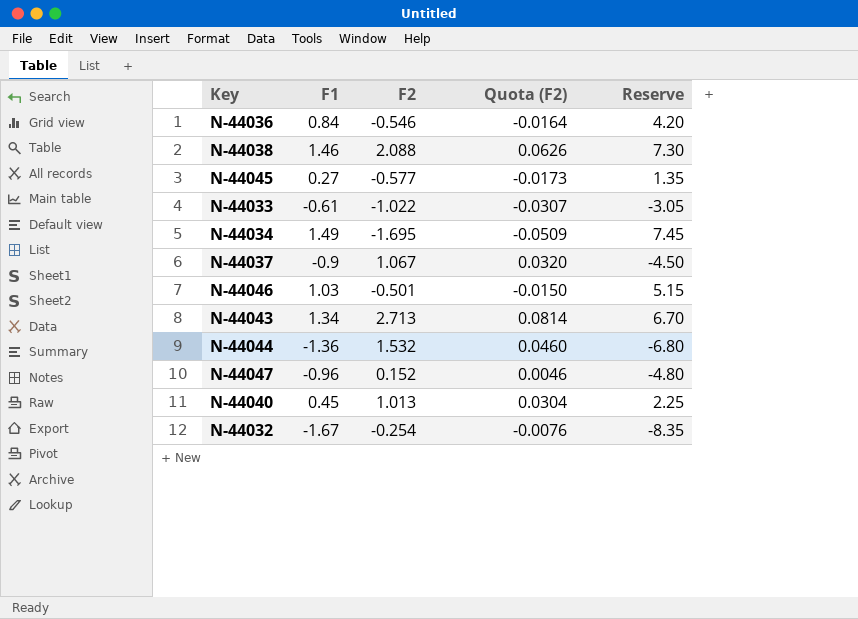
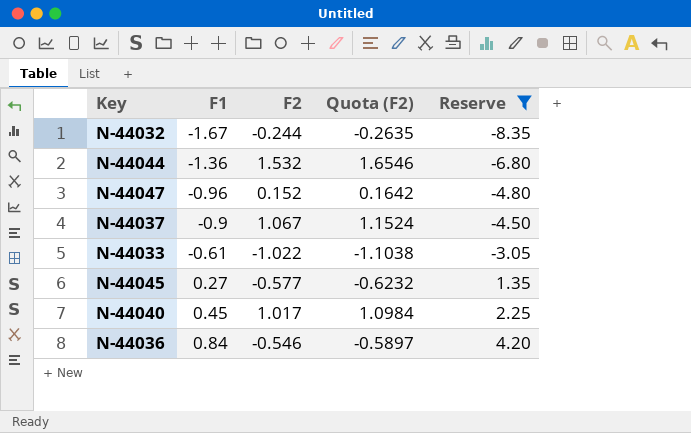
filter: none -> Reserve <= 4.20
row order: none -> F1 ascending
column Quota (F2) | formula: [F2] * 0.03 -> [F2] * 1.08
N-44032 | F2: -0.254 -> -0.244
N-44040 | F2: 1.013 -> 1.017

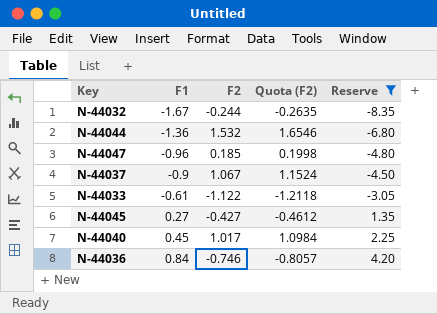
N-44047 | F2: 0.152 -> 0.185
N-44047 | Quota (F2): 0.1642 -> 0.1998
N-44033 | F2: -1.022 -> -1.122
N-44033 | Quota (F2): -1.1038 -> -1.2118
N-44045 | F2: -0.577 -> -0.427
N-44045 | Quota (F2): -0.6232 -> -0.4612
N-44036 | F2: -0.546 -> -0.746
N-44036 | Quota (F2): -0.5897 -> -0.8057

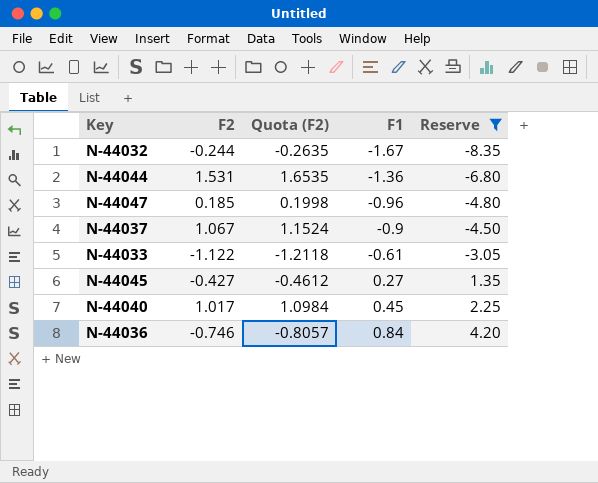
column F1 | position: 2 -> 4
N-44044 | F2: 1.532 -> 1.531
N-44044 | Quota (F2): 1.6546 -> 1.6535

